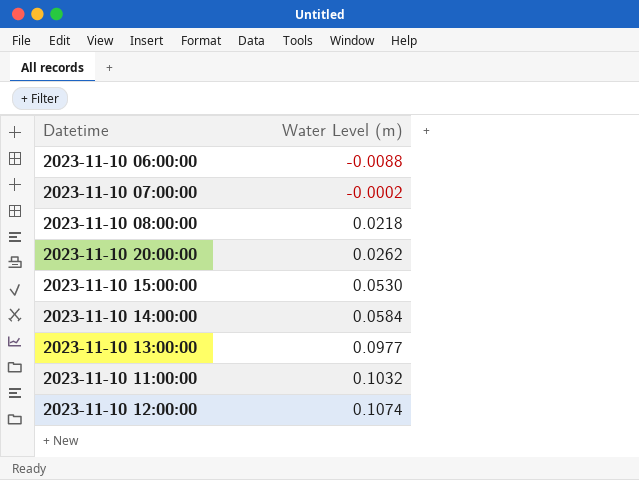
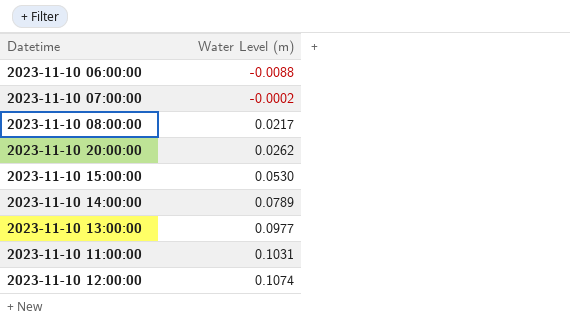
2023-11-10 08:00:00 | Water Level (m): 0.0218 -> 0.0217
2023-11-10 14:00:00 | Water Level (m): 0.0584 -> 0.0789
2023-11-10 11:00:00 | Water Level (m): 0.1032 -> 0.1031

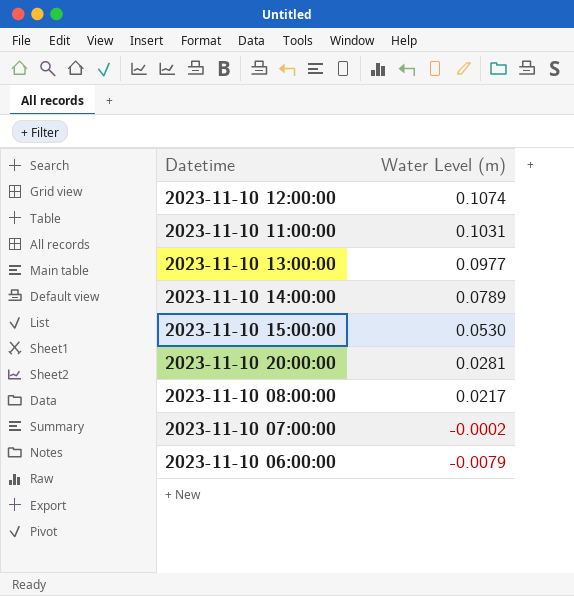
row order: Water Level (m) ascending -> Water Level (m) descending
2023-11-10 20:00:00 | Water Level (m): 0.0262 -> 0.0281
2023-11-10 06:00:00 | Water Level (m): -0.0088 -> -0.0079

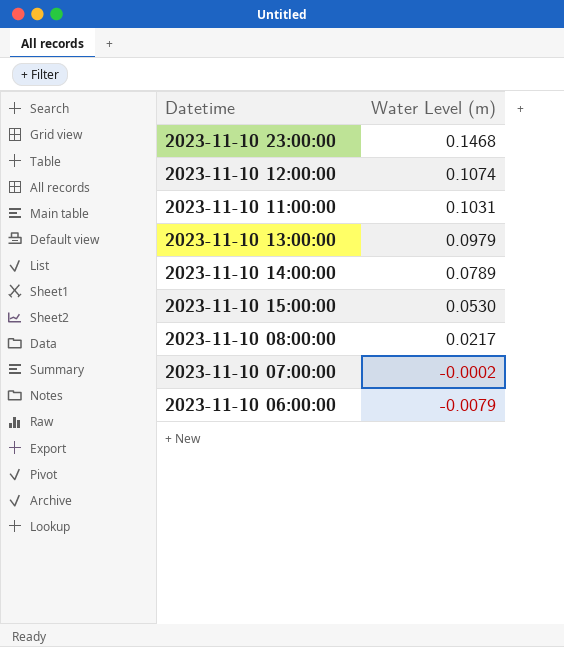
row 2023-11-10 20:00:00: 0.0281 -> none
row 2023-11-10 23:00:00: none -> 0.1468
2023-11-10 13:00:00 | Water Level (m): 0.0977 -> 0.0979

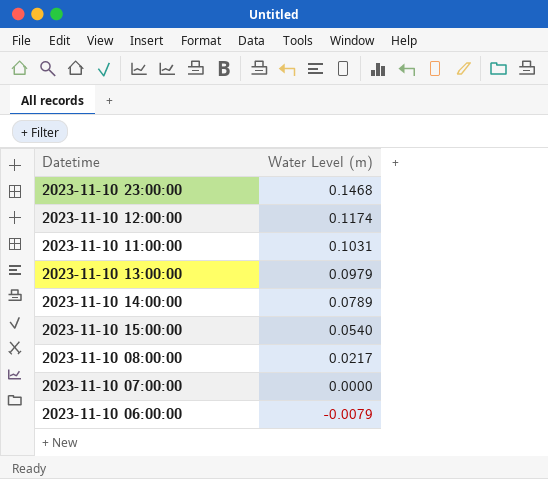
2023-11-10 12:00:00 | Water Level (m): 0.1074 -> 0.1174
2023-11-10 15:00:00 | Water Level (m): 0.0530 -> 0.0540
2023-11-10 07:00:00 | Water Level (m): -0.0002 -> 0.0000

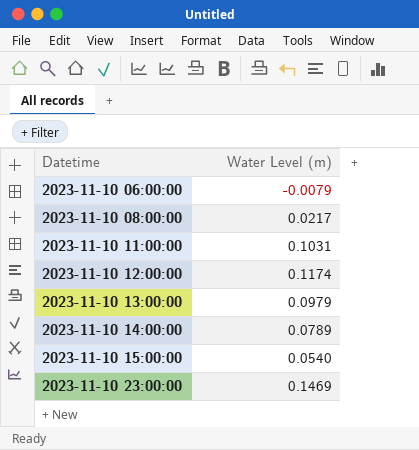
row order: Water Level (m) descending -> Datetime ascending
row 2023-11-10 07:00:00: 0.0000 -> none
2023-11-10 23:00:00 | Water Level (m): 0.1468 -> 0.1469

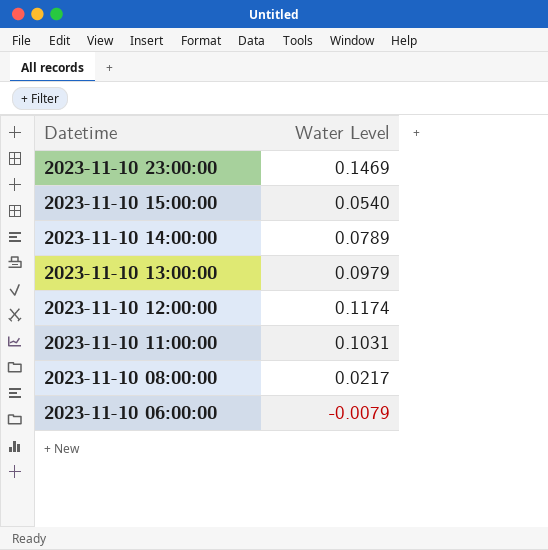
row order: Datetime ascending -> Datetime descending
column name: Water Level (m) -> Water Level

